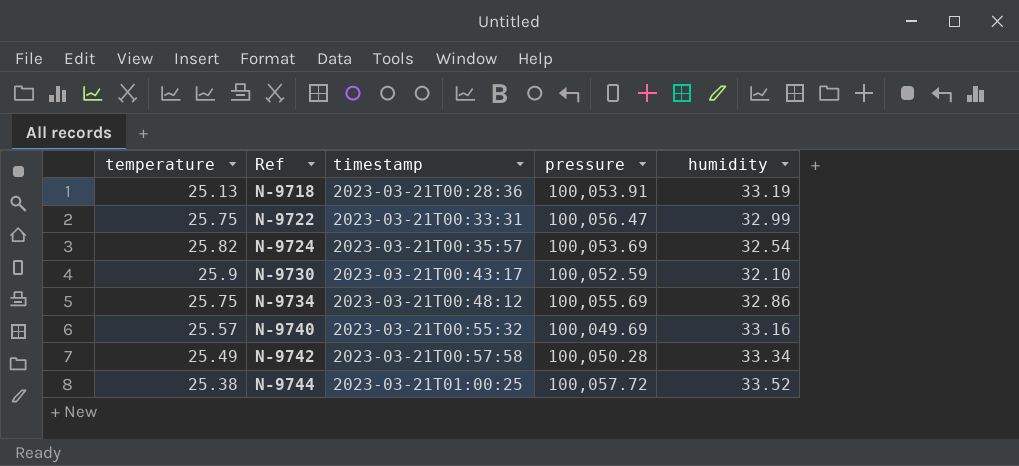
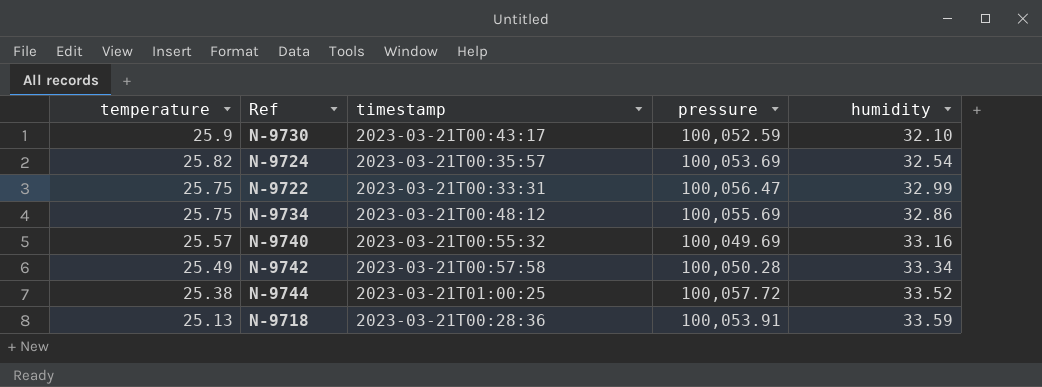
row order: Ref ascending -> temperature descending
N-9718 | humidity: 33.19 -> 33.59

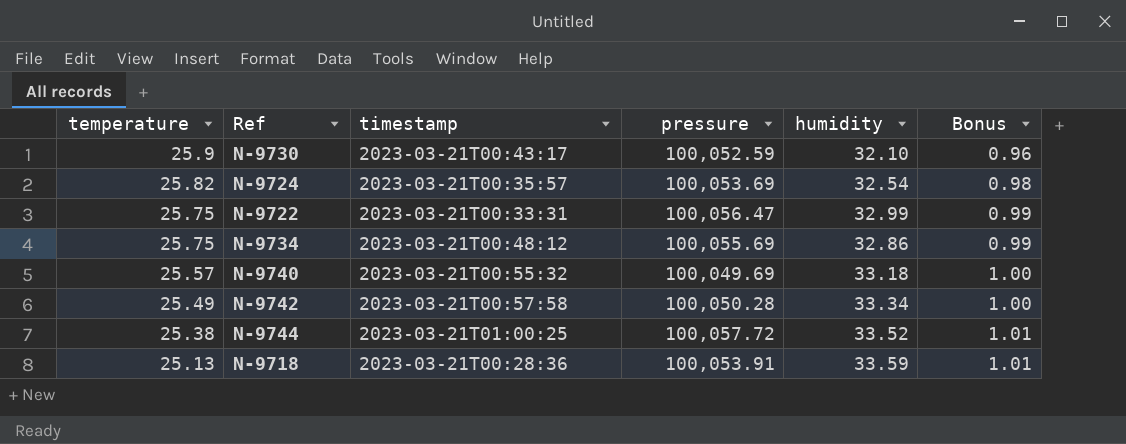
column Bonus | formula: none -> [humidity] * 0.03
N-9740 | humidity: 33.16 -> 33.18

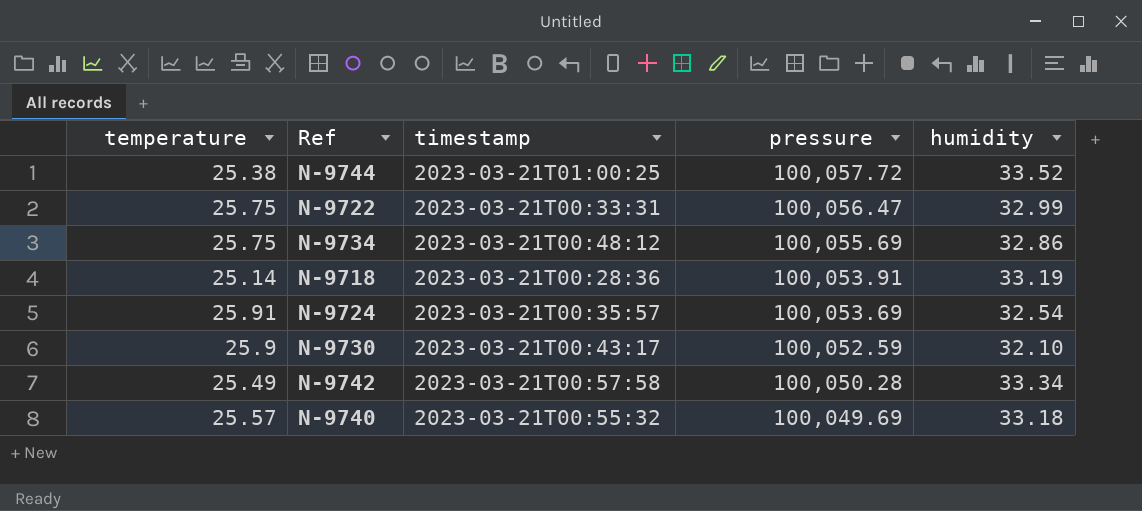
row order: temperature descending -> pressure descending
column Bonus | formula: [humidity] * 0.03 -> none
N-9718 | temperature: 25.13 -> 25.14
N-9718 | humidity: 33.59 -> 33.19
N-9724 | temperature: 25.82 -> 25.91

